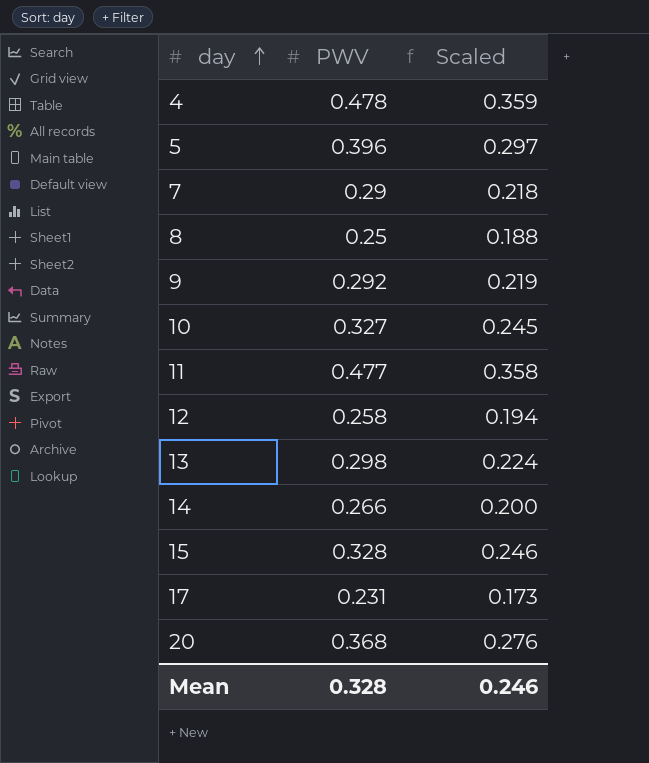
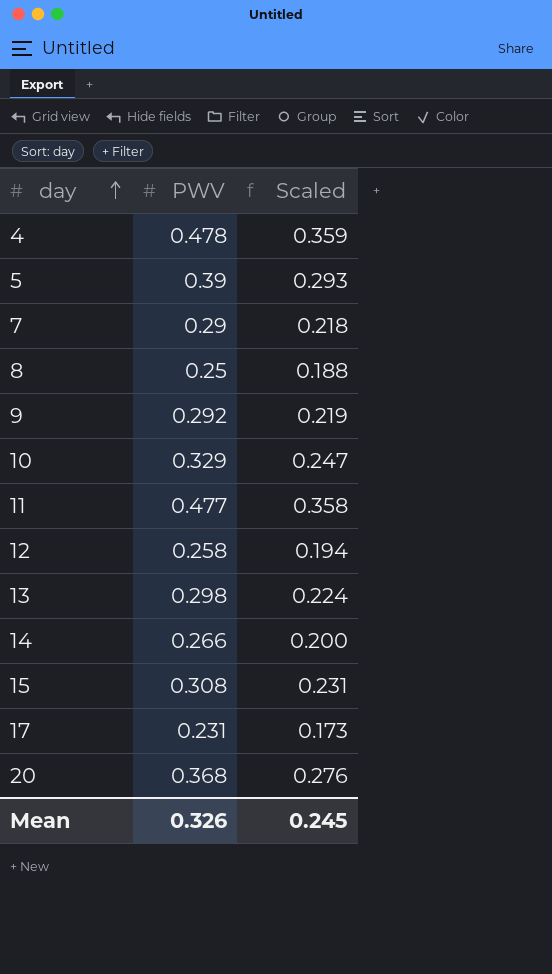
5 | PWV: 0.396 -> 0.39
5 | Scaled: 0.297 -> 0.293
10 | PWV: 0.327 -> 0.329
10 | Scaled: 0.245 -> 0.247
15 | PWV: 0.328 -> 0.308
15 | Scaled: 0.246 -> 0.231
Mean | PWV: 0.328 -> 0.326
Mean | Scaled: 0.246 -> 0.245

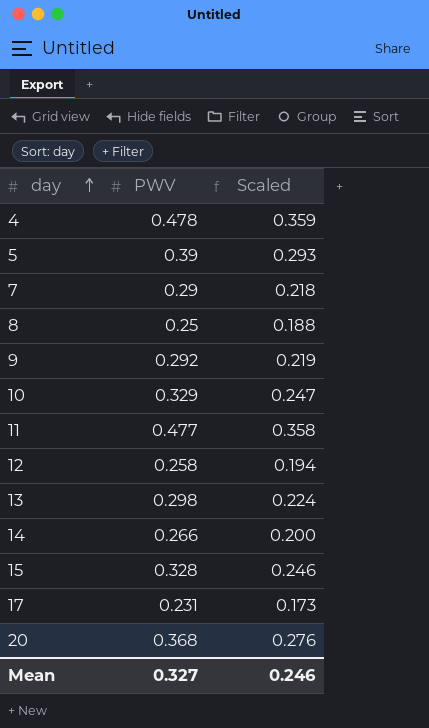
15 | PWV: 0.308 -> 0.328
15 | Scaled: 0.231 -> 0.246
Mean | PWV: 0.326 -> 0.327
Mean | Scaled: 0.245 -> 0.246

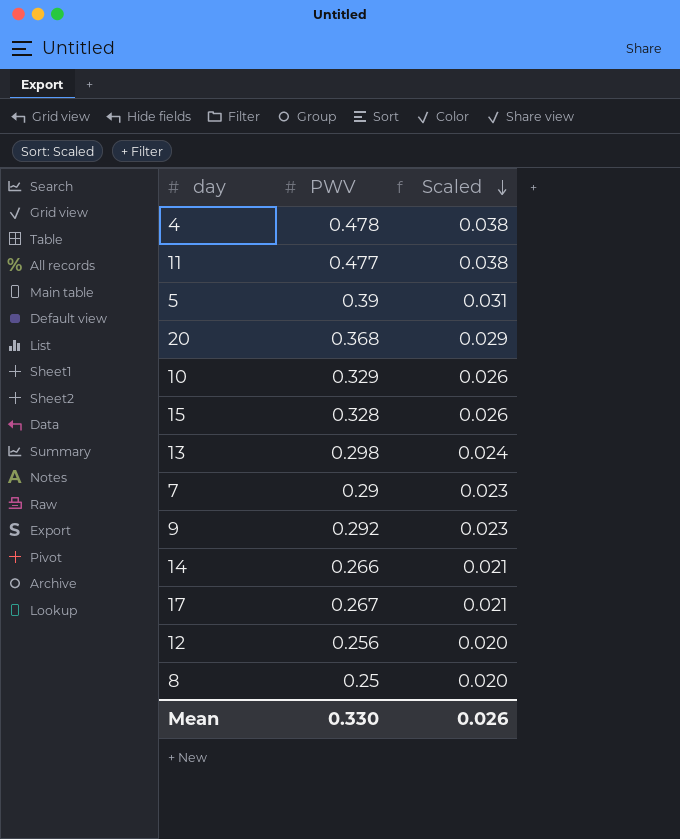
row order: day ascending -> Scaled descending
column Scaled | formula: [PWV] * 0.75 -> [PWV] * 0.08
17 | PWV: 0.231 -> 0.267
12 | PWV: 0.258 -> 0.256
Mean | PWV: 0.327 -> 0.330
Mean | Scaled: 0.246 -> 0.026

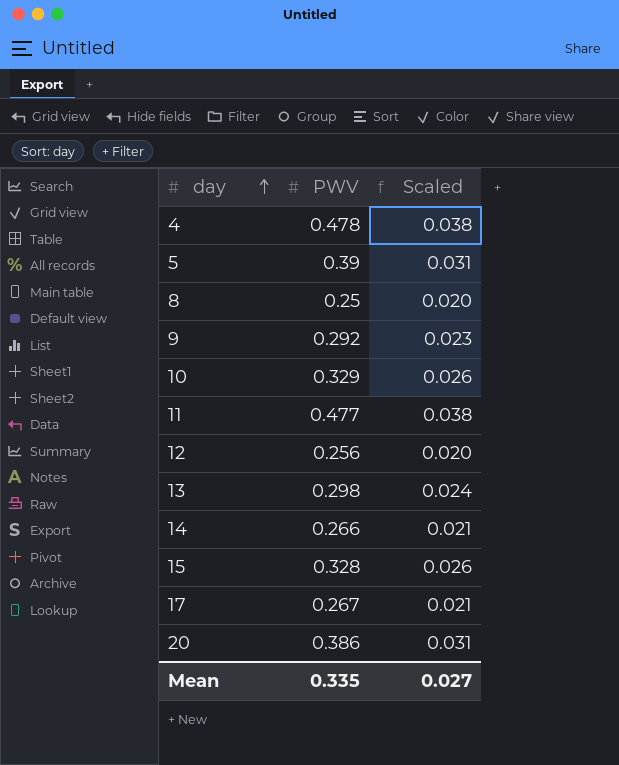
row order: Scaled descending -> day ascending
row 7: 0.29 | 0.023 -> none
20 | PWV: 0.368 -> 0.386
20 | Scaled: 0.029 -> 0.031
Mean | PWV: 0.330 -> 0.335
Mean | Scaled: 0.026 -> 0.027

